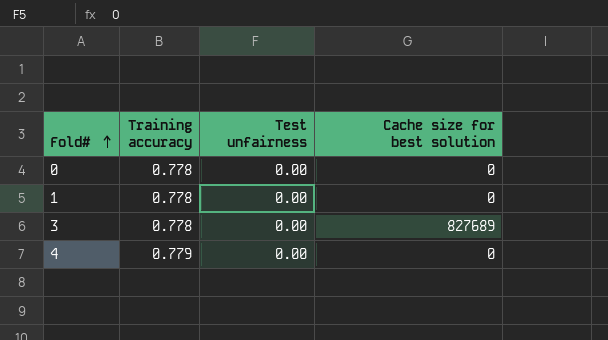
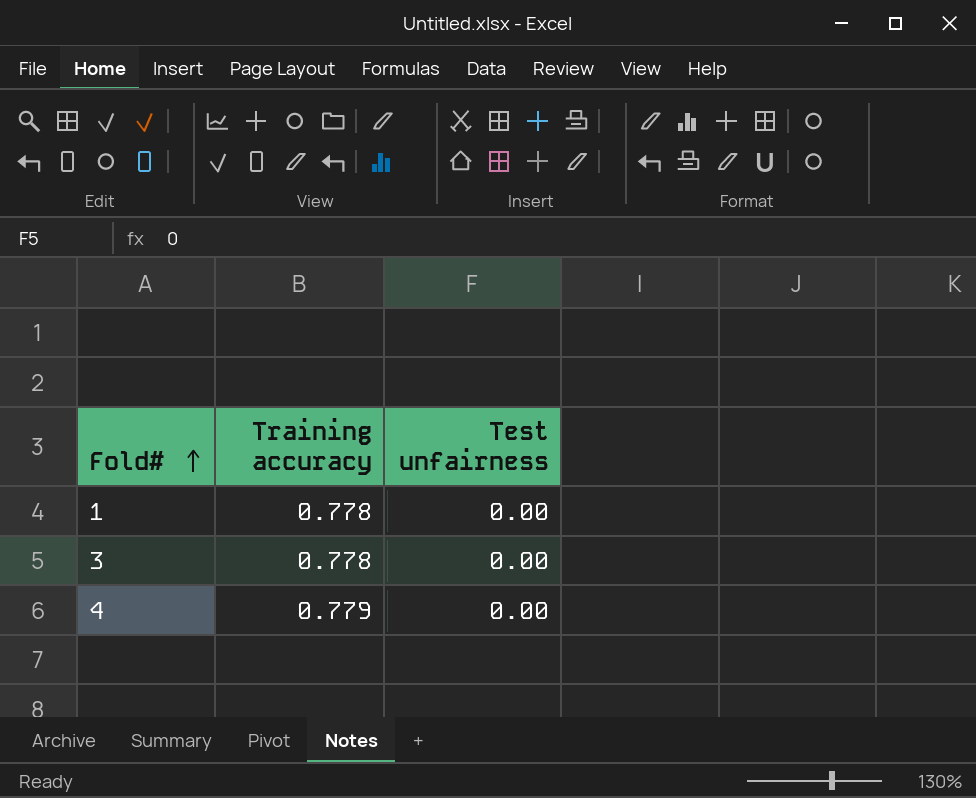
column Cache size for best solution | position: 4 -> none
row 0: 0.778 | 0.00 | 0 -> none

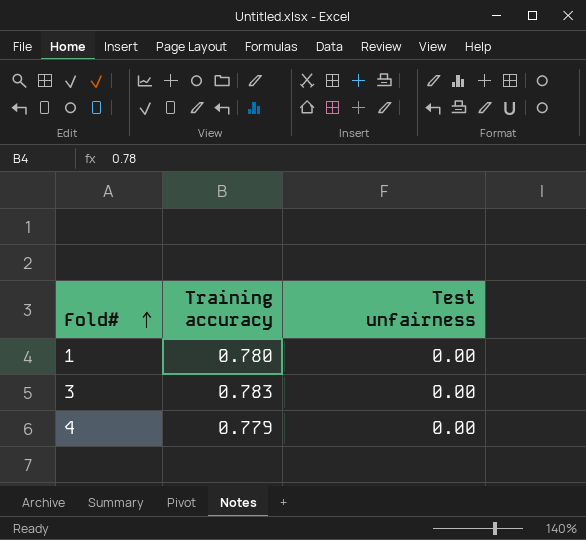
1 | Training accuracy: 0.778 -> 0.780
3 | Training accuracy: 0.778 -> 0.783

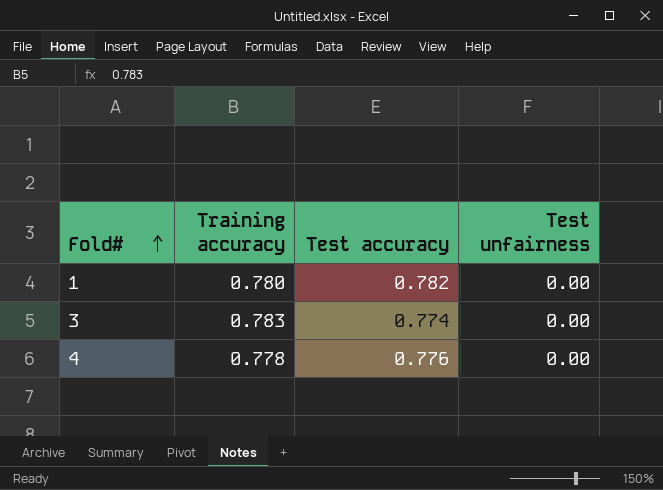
column Test accuracy | position: none -> 3
4 | Training accuracy: 0.779 -> 0.778

